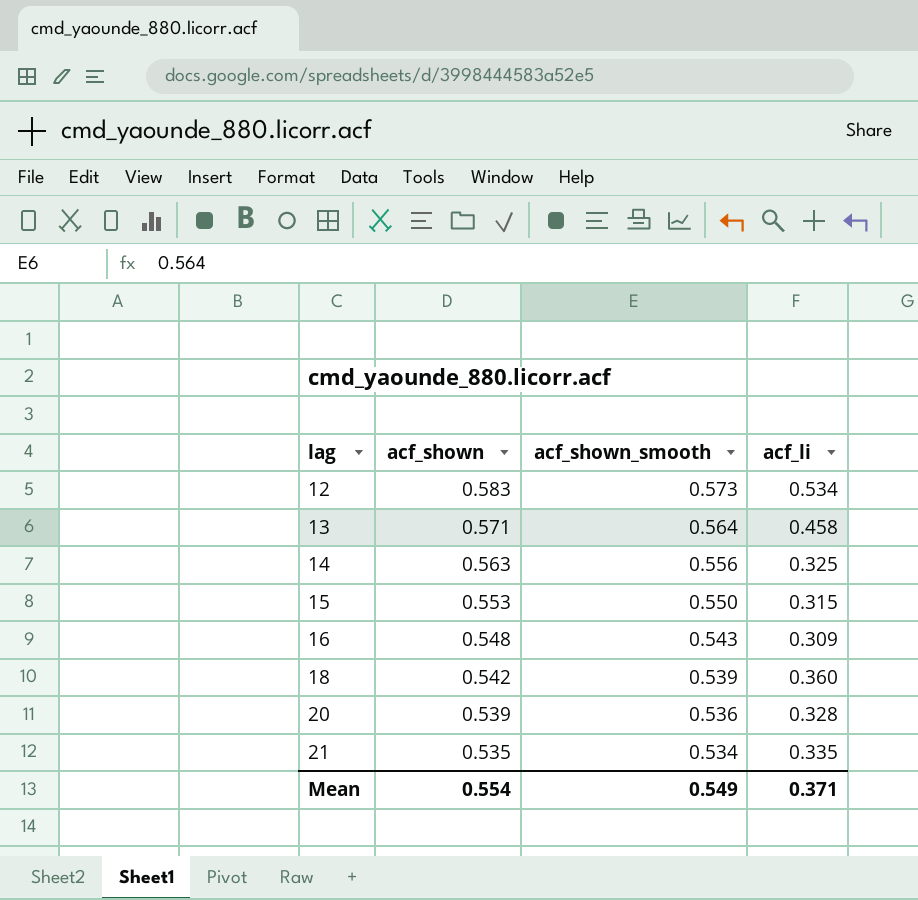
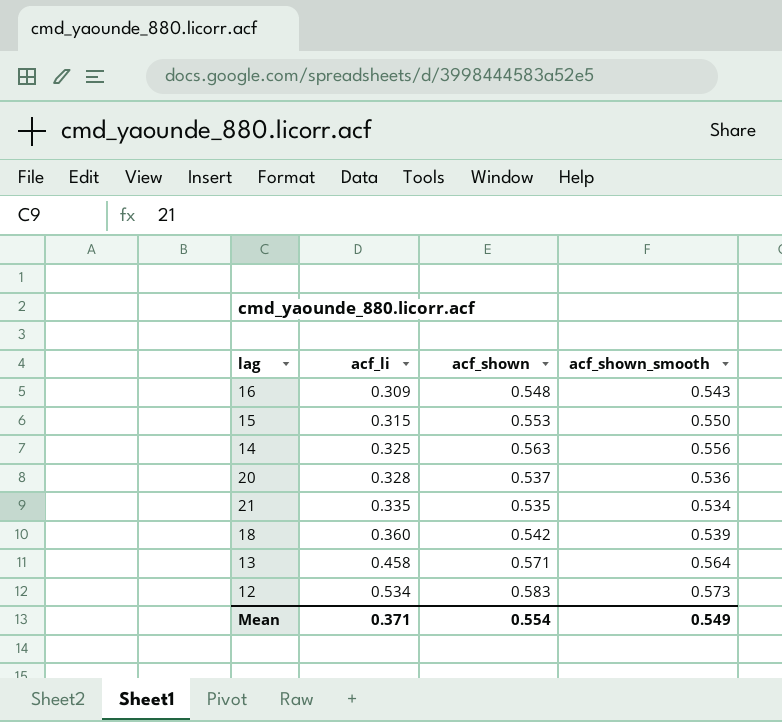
row order: lag ascending -> acf_li ascending
column acf_li | position: 4 -> 2
20 | acf_shown: 0.539 -> 0.537

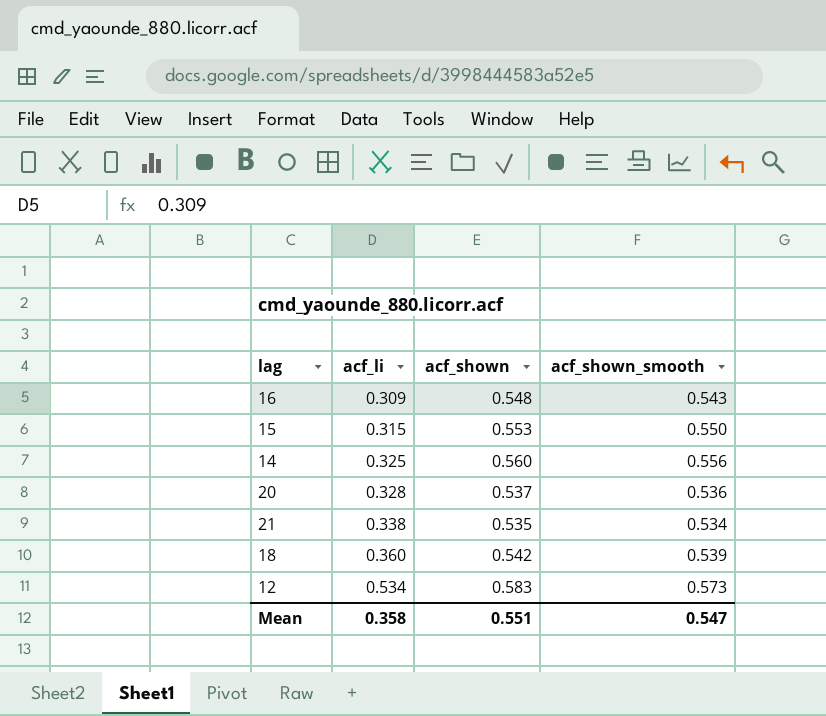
row 13: 0.458 | 0.571 | 0.564 -> none
14 | acf_shown: 0.563 -> 0.560
21 | acf_li: 0.335 -> 0.338
Mean | acf_li: 0.371 -> 0.358
Mean | acf_shown: 0.554 -> 0.551
Mean | acf_shown_smooth: 0.549 -> 0.547

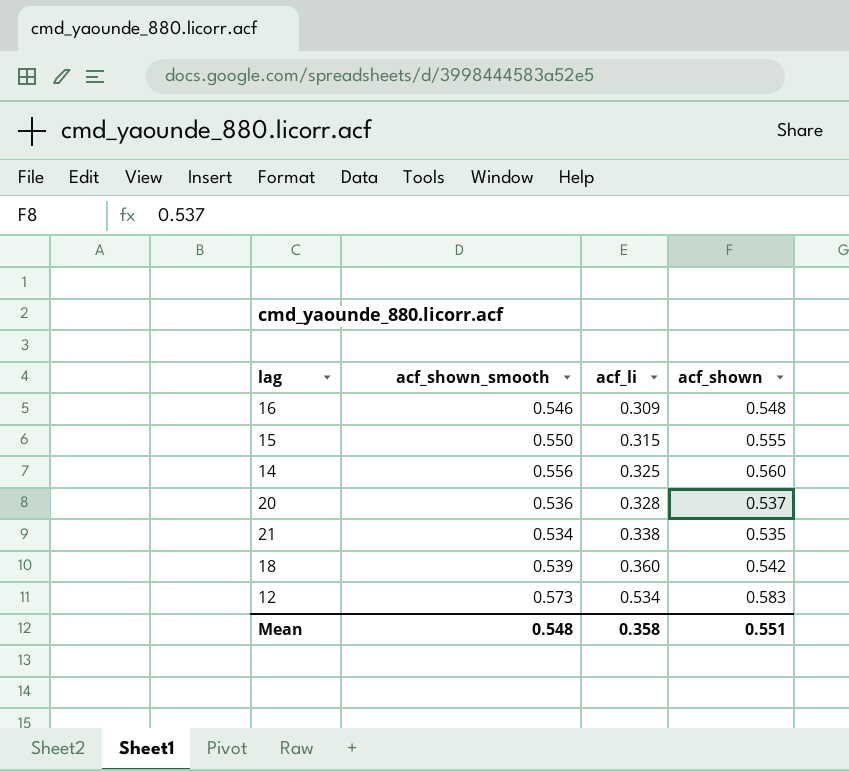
column acf_shown_smooth | position: 4 -> 2
16 | acf_shown_smooth: 0.543 -> 0.546
15 | acf_shown: 0.553 -> 0.555
Mean | acf_shown_smooth: 0.547 -> 0.548

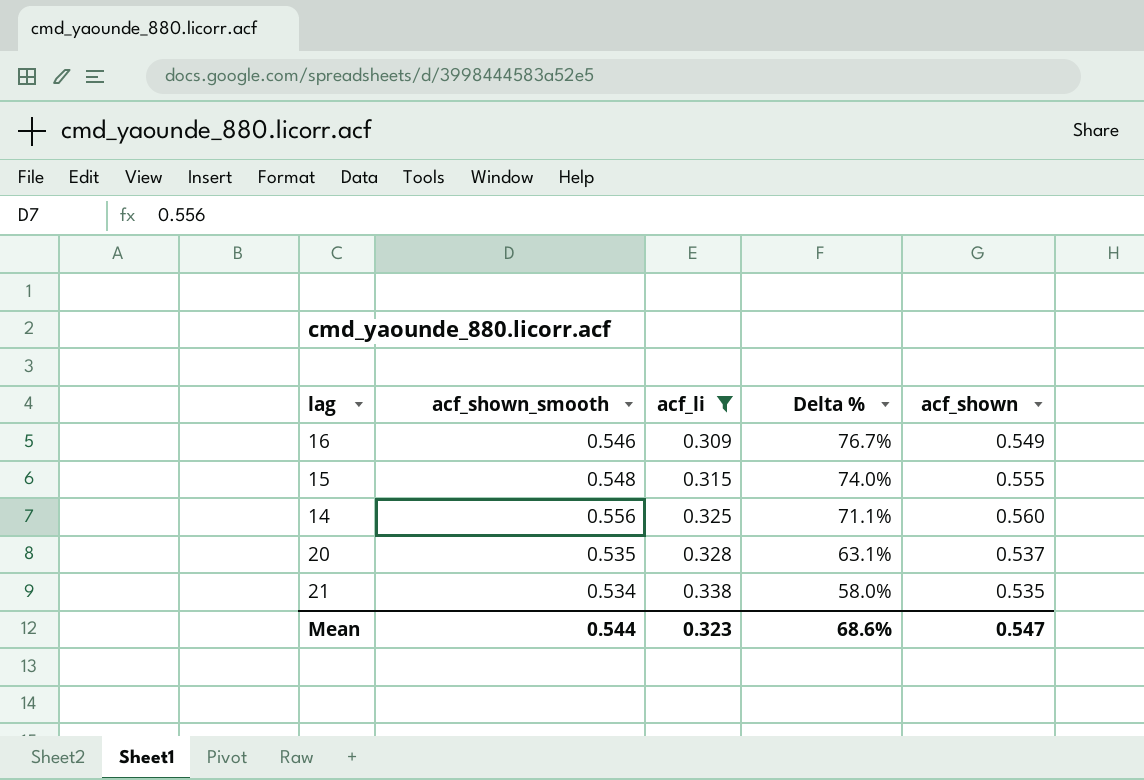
filter: none -> acf_li <= 0.338
column Delta % | formula: none -> ([acf_shown_smooth] - [acf_li]) / [acf_li]
16 | acf_shown: 0.548 -> 0.549
15 | acf_shown_smooth: 0.550 -> 0.548
20 | acf_shown_smooth: 0.536 -> 0.535
Mean | acf_shown_smooth: 0.548 -> 0.544
Mean | acf_li: 0.358 -> 0.323
Mean | acf_shown: 0.551 -> 0.547

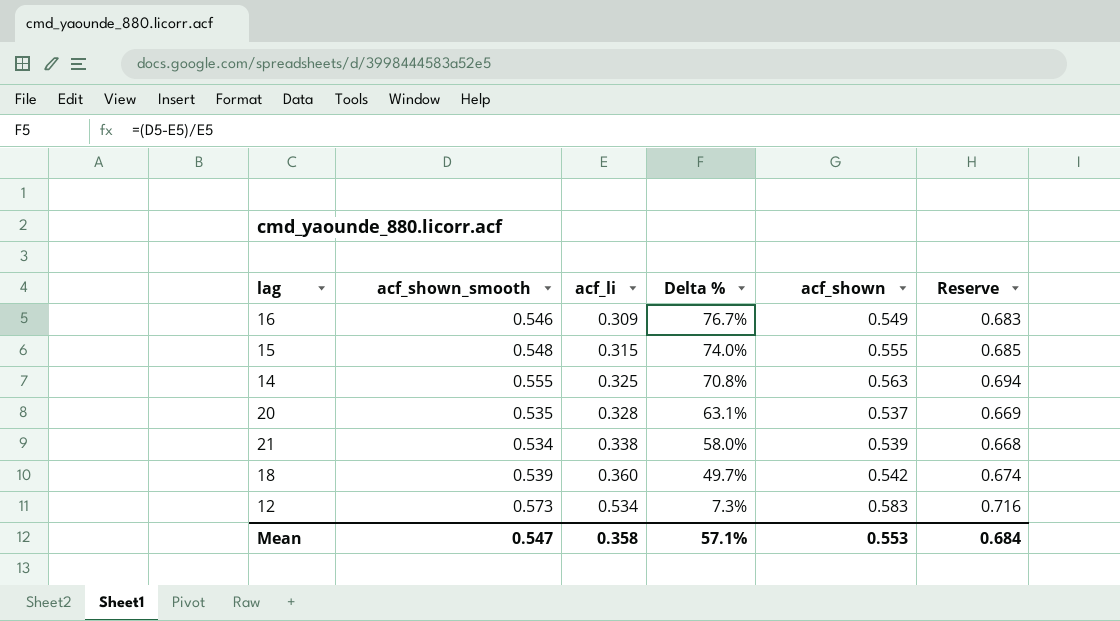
filter: acf_li <= 0.338 -> none
column Reserve | formula: none -> [acf_shown_smooth] * 1.25
14 | acf_shown_smooth: 0.556 -> 0.555
14 | Delta %: 71.1% -> 70.8%
14 | acf_shown: 0.560 -> 0.563
21 | acf_shown: 0.535 -> 0.539
Mean | acf_shown_smooth: 0.544 -> 0.547
Mean | acf_li: 0.323 -> 0.358
Mean | Delta %: 68.6% -> 57.1%
Mean | acf_shown: 0.547 -> 0.553

